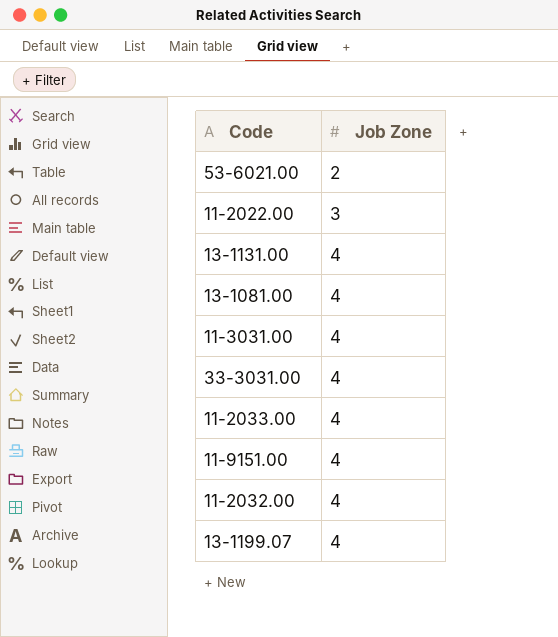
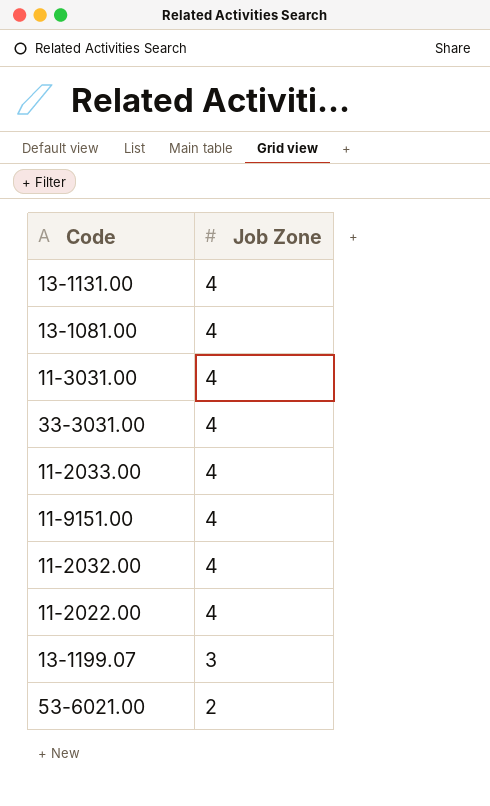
row order: Job Zone ascending -> Job Zone descending
11-2022.00 | Job Zone: 3 -> 4
13-1199.07 | Job Zone: 4 -> 3

